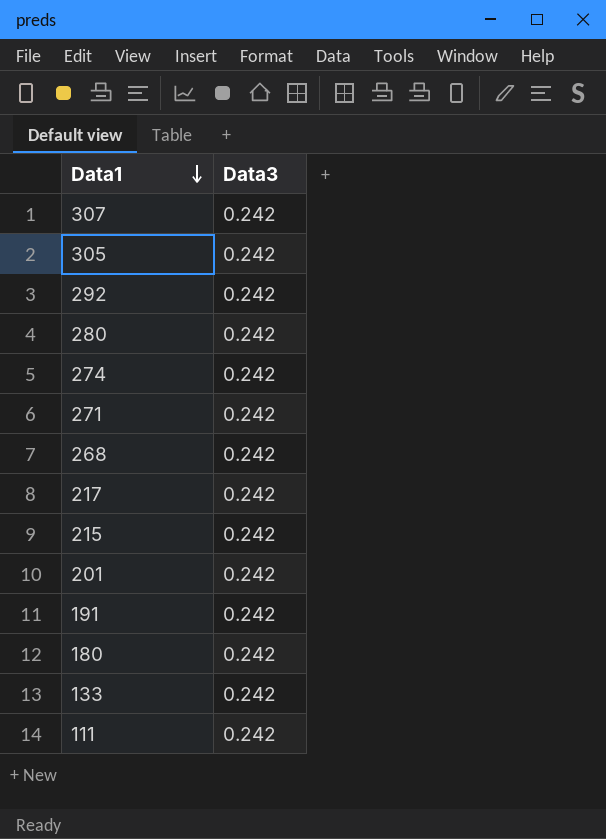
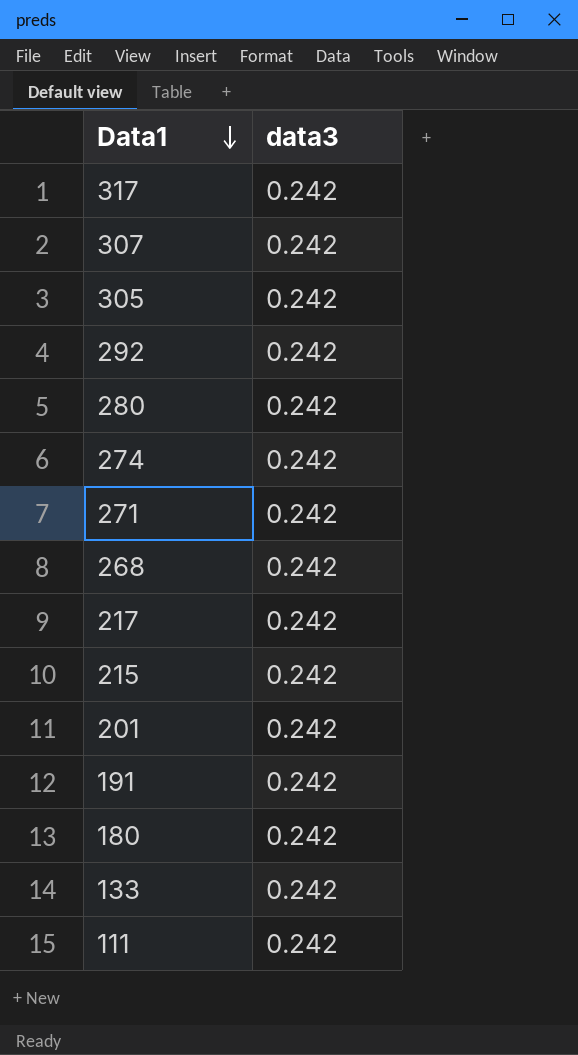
column name: Data3 -> data3
row 317: none -> 0.242

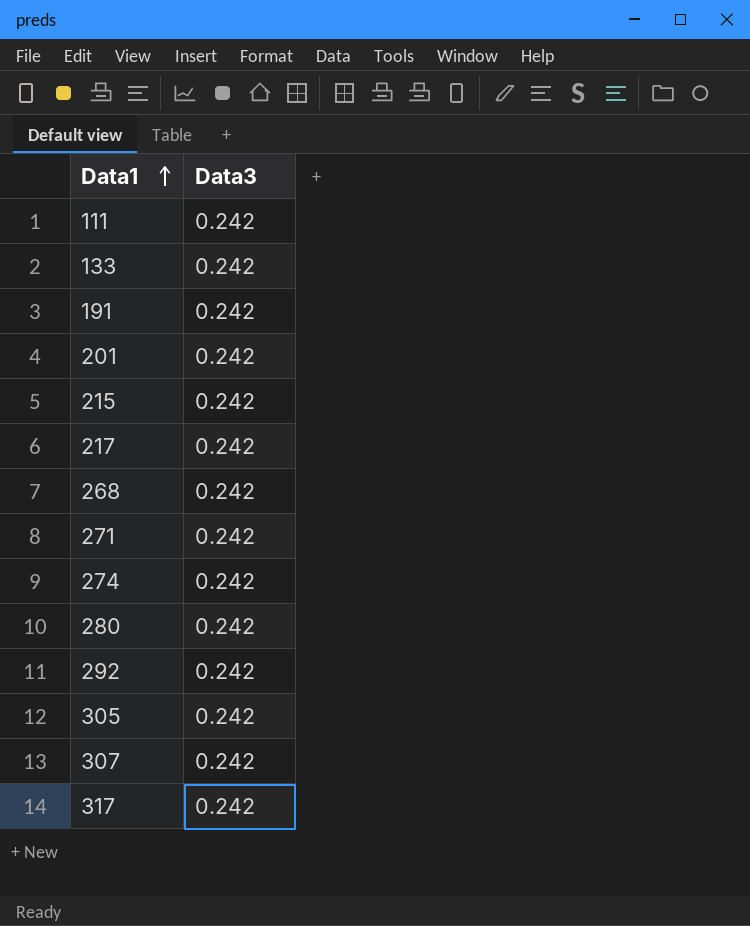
row order: Data1 descending -> Data1 ascending
column name: data3 -> Data3
row 180: 0.242 -> none

